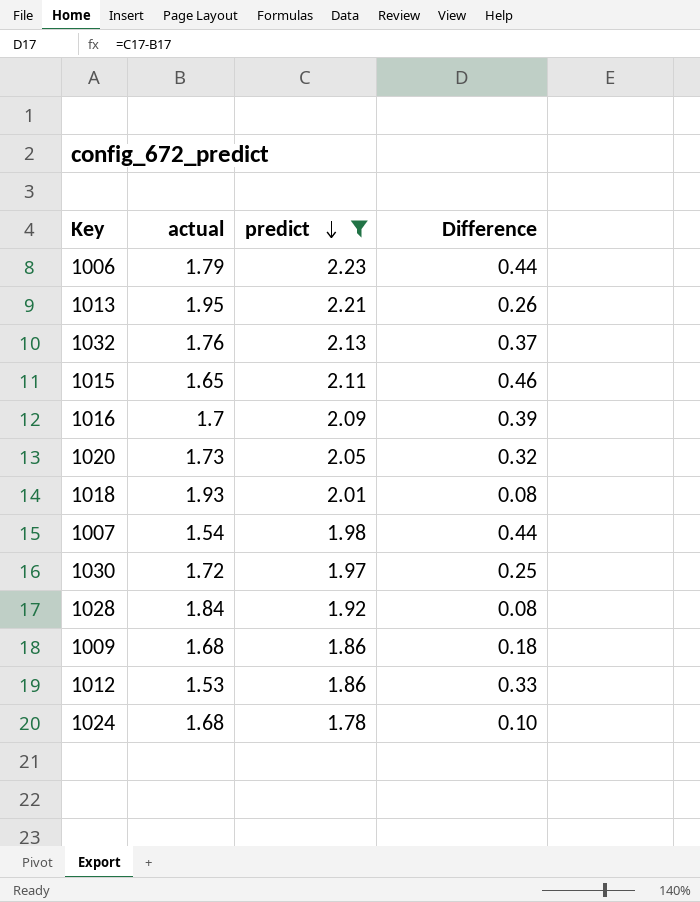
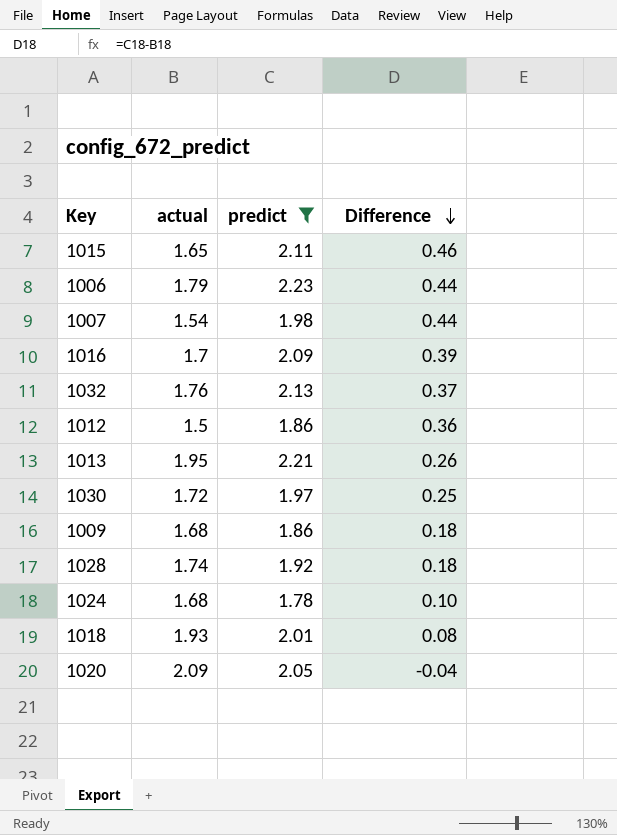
row order: predict descending -> Difference descending
1012 | actual: 1.53 -> 1.5
1012 | Difference: 0.33 -> 0.36
1028 | actual: 1.84 -> 1.74
1028 | Difference: 0.08 -> 0.18
1020 | actual: 1.73 -> 2.09
1020 | Difference: 0.32 -> -0.04

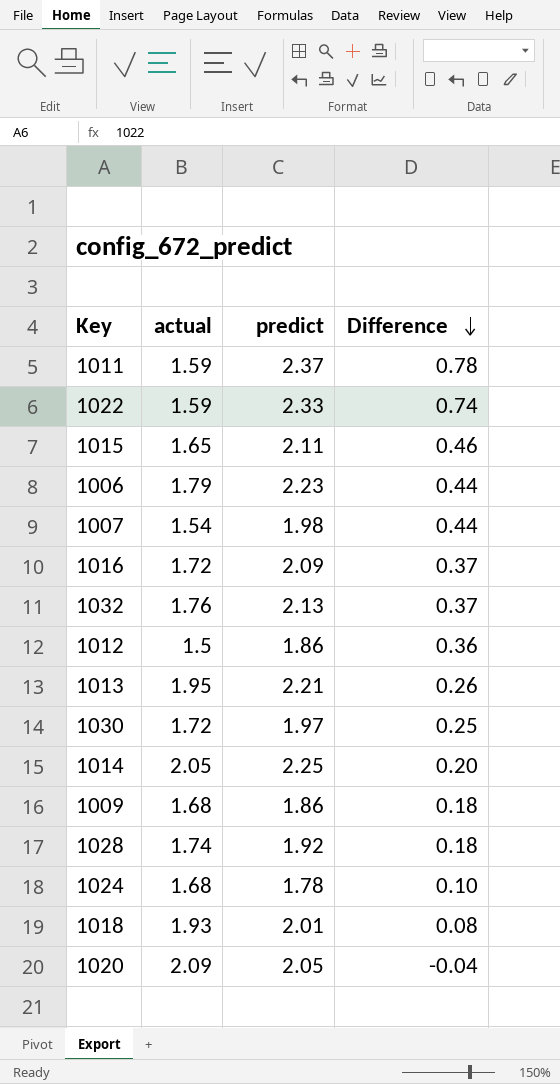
filter: predict <= 2.23 -> none
1016 | actual: 1.7 -> 1.72
1016 | Difference: 0.39 -> 0.37

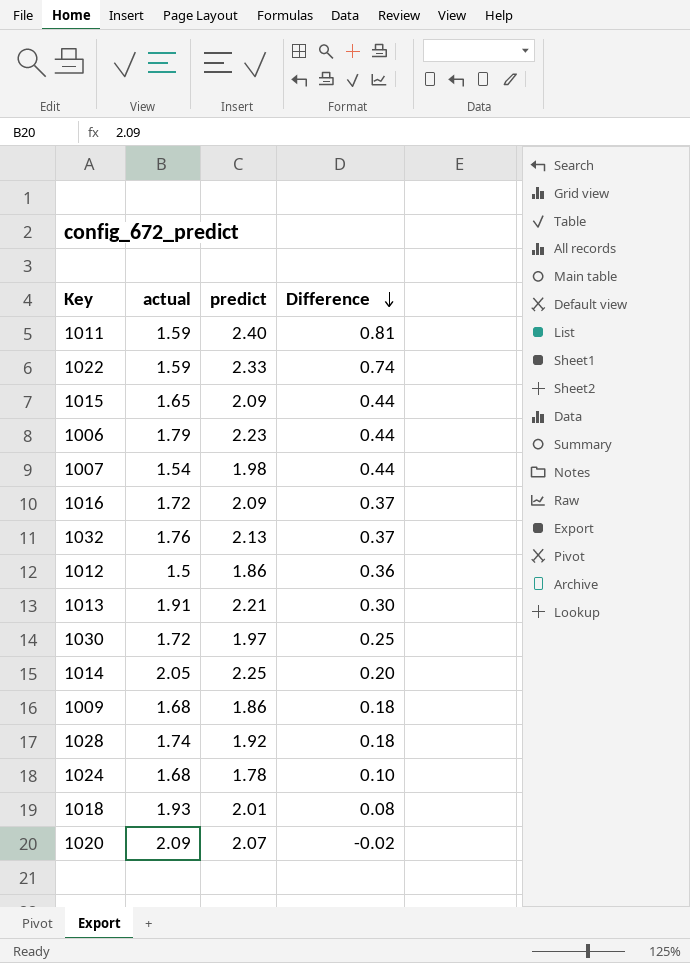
1011 | predict: 2.37 -> 2.40
1011 | Difference: 0.78 -> 0.81
1015 | predict: 2.11 -> 2.09
1015 | Difference: 0.46 -> 0.44
1013 | actual: 1.95 -> 1.91
1013 | Difference: 0.26 -> 0.30
1020 | predict: 2.05 -> 2.07
1020 | Difference: -0.04 -> -0.02

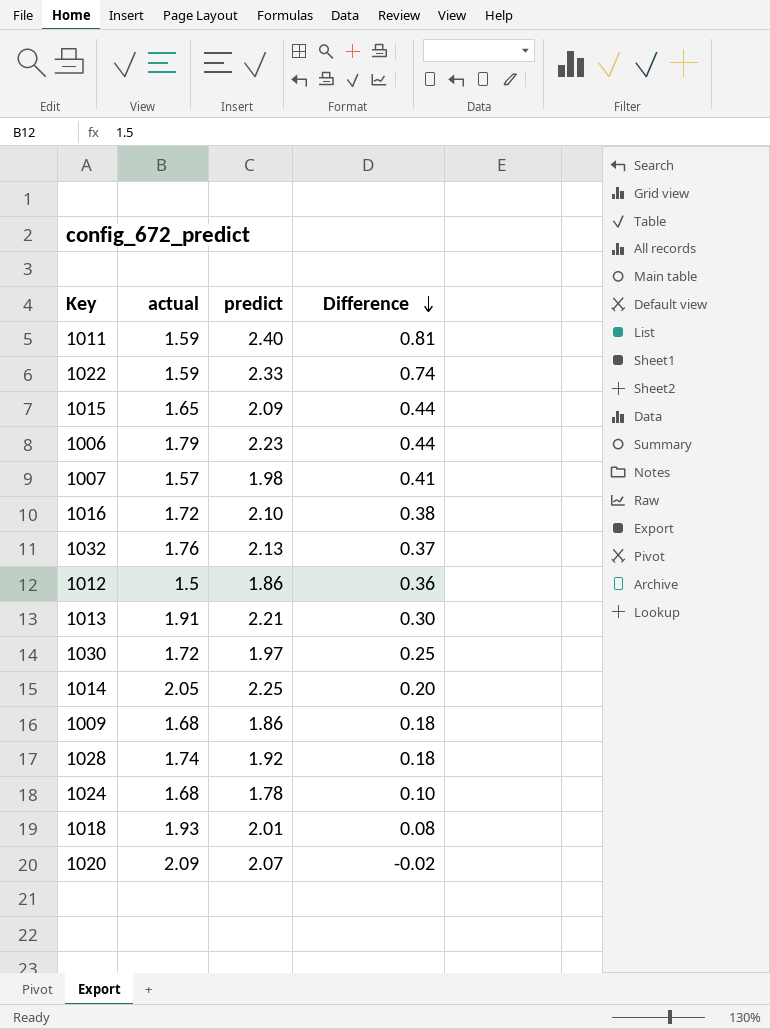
1007 | actual: 1.54 -> 1.57
1007 | Difference: 0.44 -> 0.41
1016 | predict: 2.09 -> 2.10
1016 | Difference: 0.37 -> 0.38

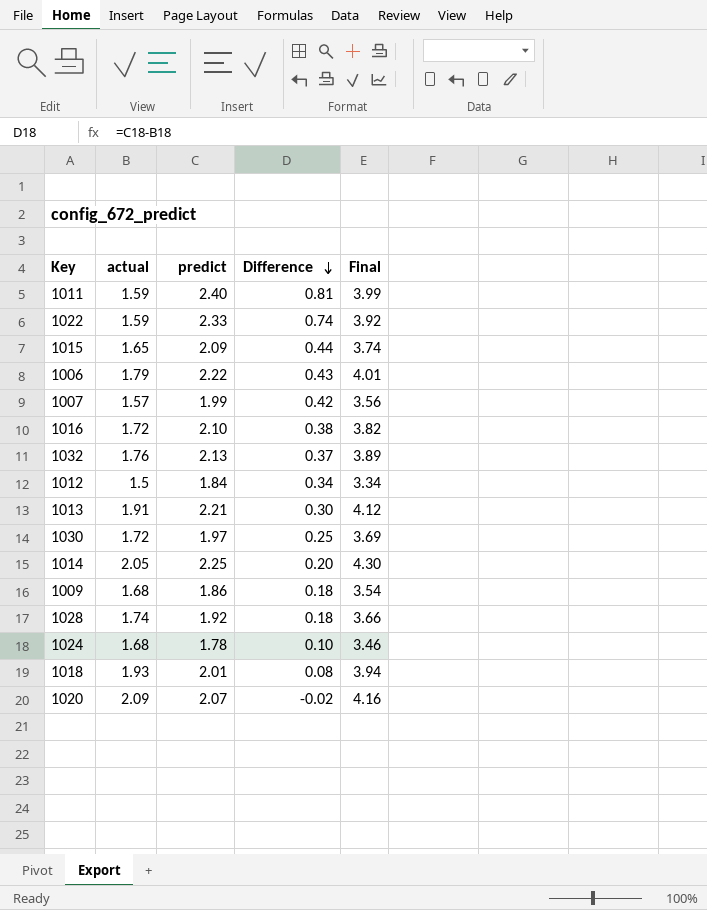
column Final | formula: none -> [actual] + [predict]
1006 | predict: 2.23 -> 2.22
1006 | Difference: 0.44 -> 0.43
1007 | predict: 1.98 -> 1.99
1007 | Difference: 0.41 -> 0.42
1012 | predict: 1.86 -> 1.84
1012 | Difference: 0.36 -> 0.34

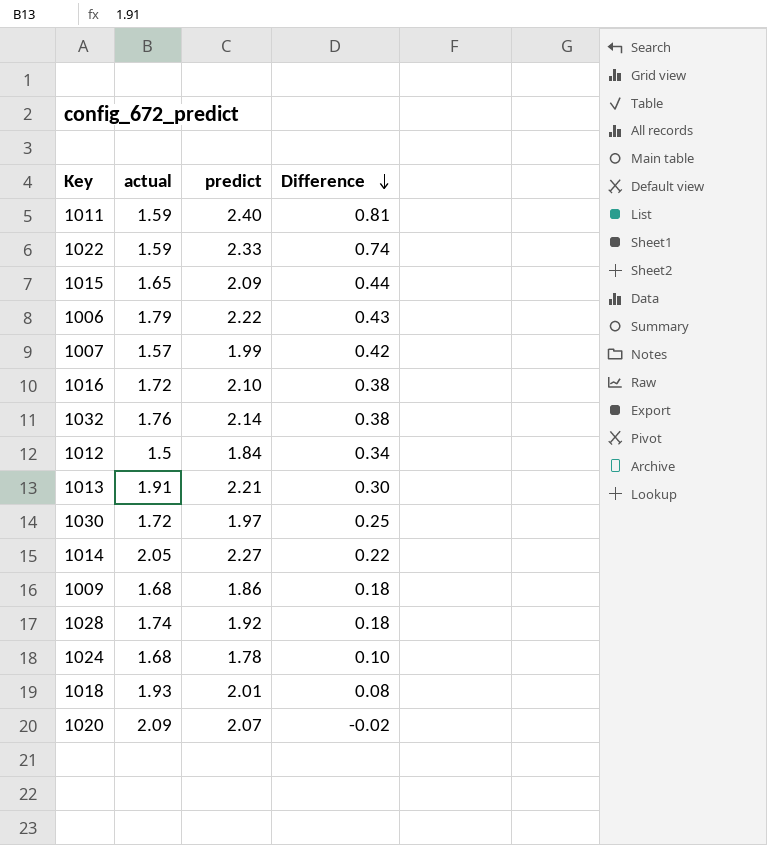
column Final | formula: [actual] + [predict] -> none
1032 | predict: 2.13 -> 2.14
1032 | Difference: 0.37 -> 0.38
1014 | predict: 2.25 -> 2.27
1014 | Difference: 0.20 -> 0.22

